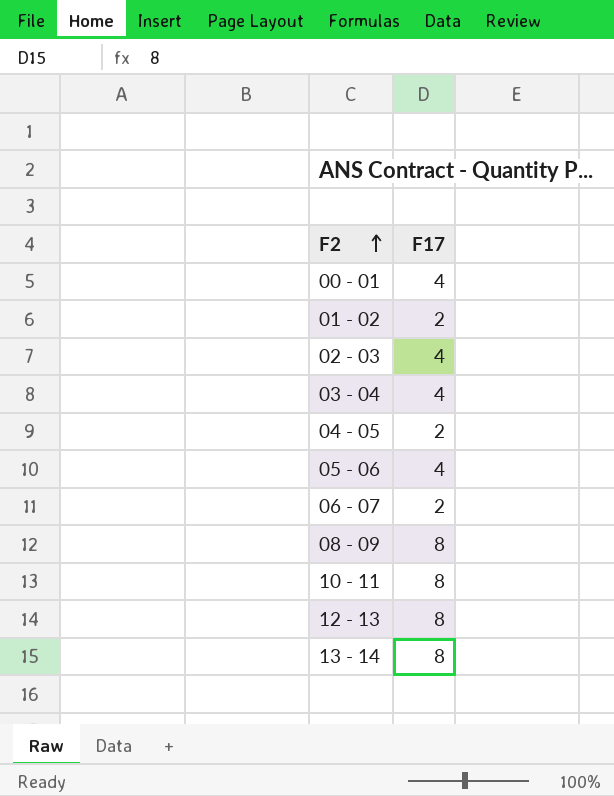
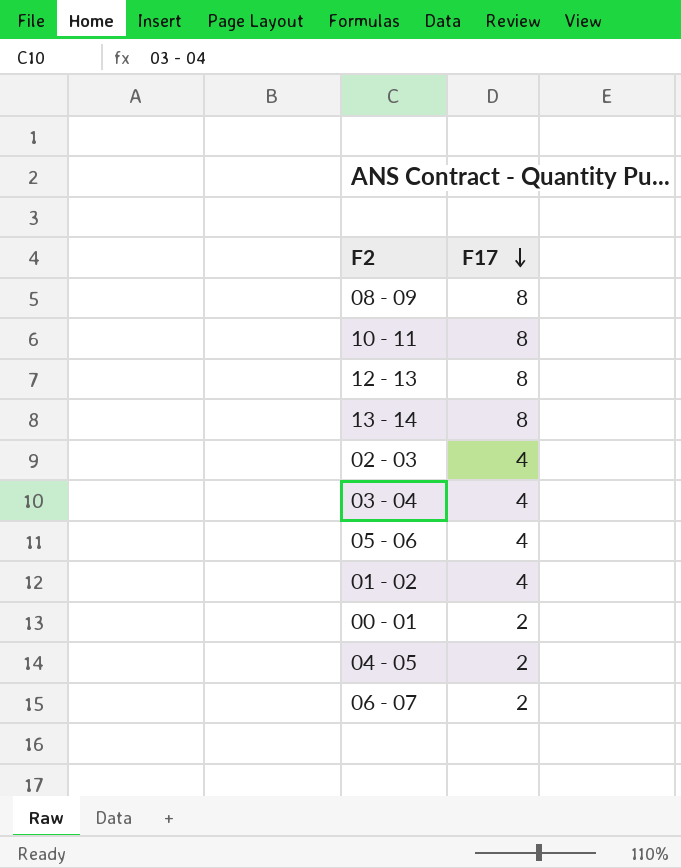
row order: F2 ascending -> F17 descending
01 - 02 | F17: 2 -> 4
00 - 01 | F17: 4 -> 2

